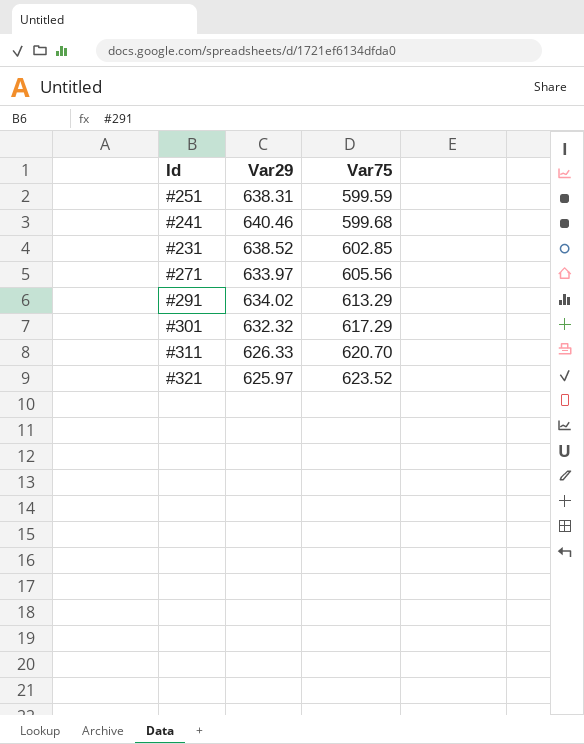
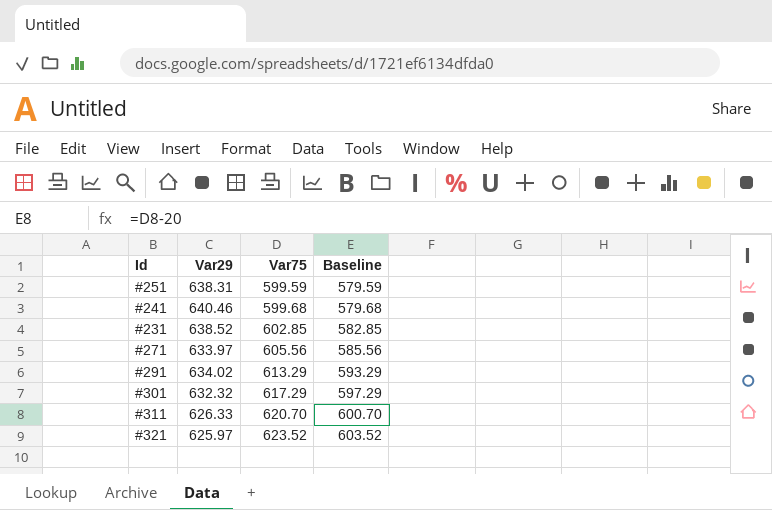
column Baseline | formula: none -> [Var75] - 20

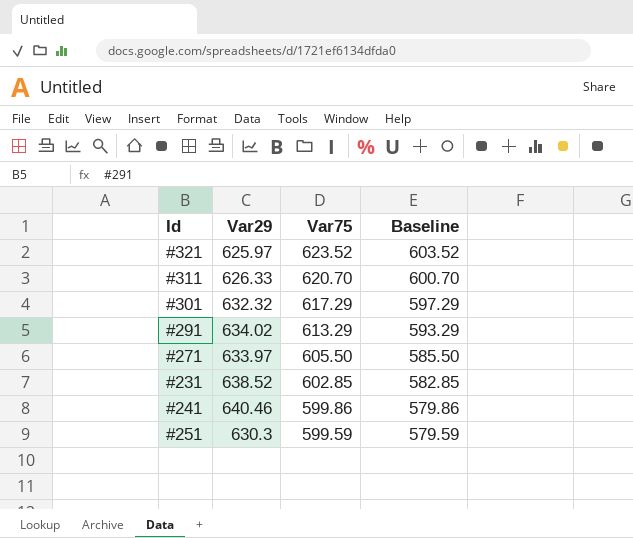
row order: Var75 ascending -> Var75 descending
#271 | Var75: 605.56 -> 605.50
#271 | Baseline: 585.56 -> 585.50
#241 | Var75: 599.68 -> 599.86
#241 | Baseline: 579.68 -> 579.86
#251 | Var29: 638.31 -> 630.3

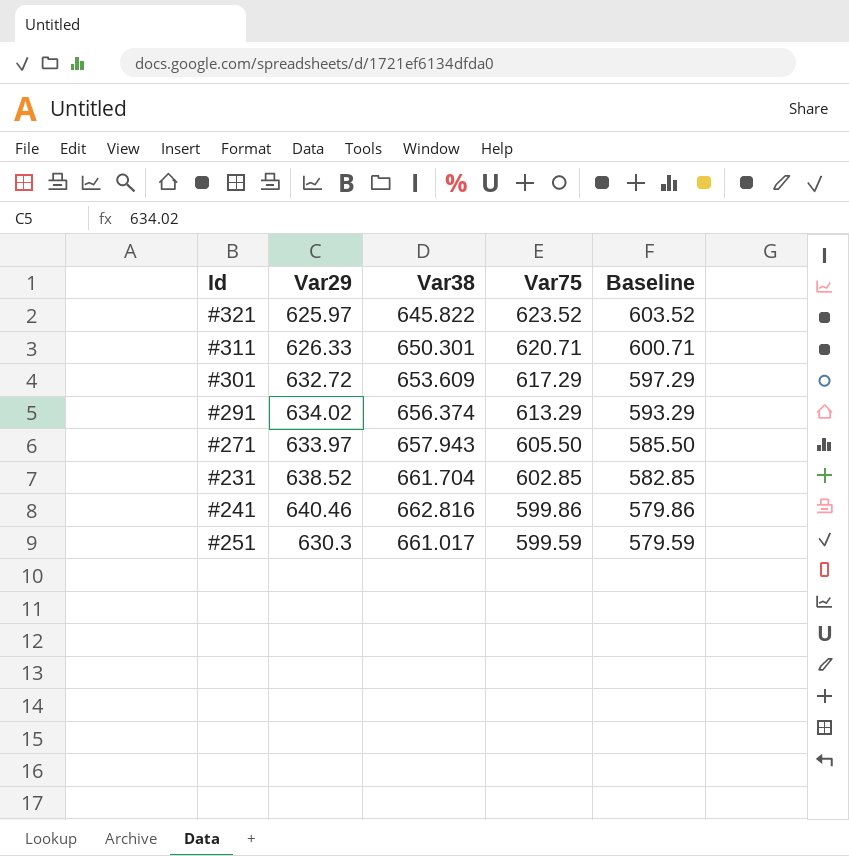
column Var38 | position: none -> 3
#311 | Var75: 620.70 -> 620.71
#311 | Baseline: 600.70 -> 600.71
#301 | Var29: 632.32 -> 632.72

